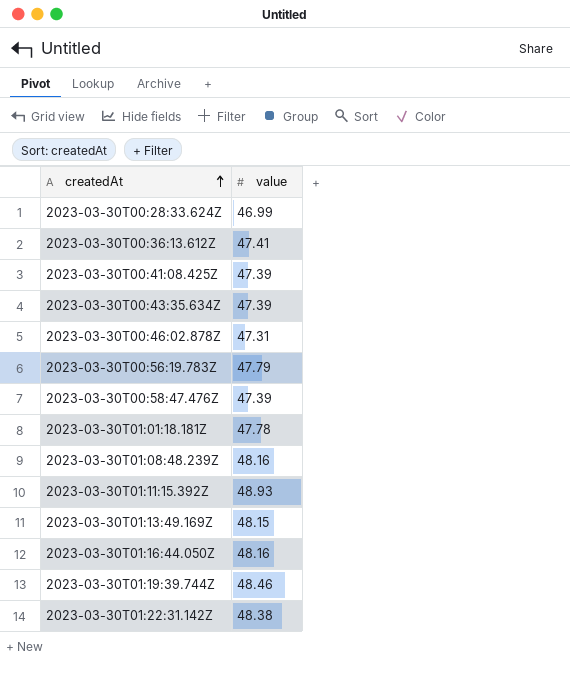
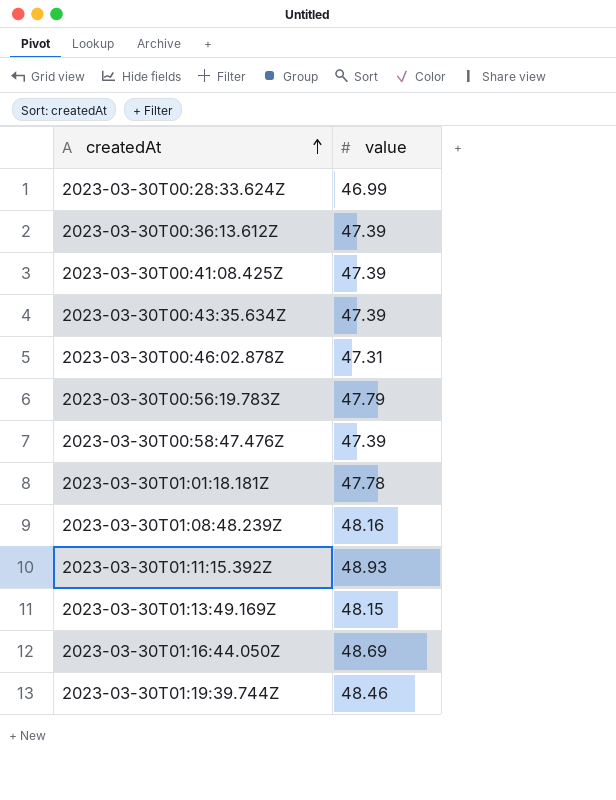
row 2023-03-30T01:22:31.142Z: 48.38 -> none
2023-03-30T00:36:13.612Z | value: 47.41 -> 47.39
2023-03-30T01:16:44.050Z | value: 48.16 -> 48.69

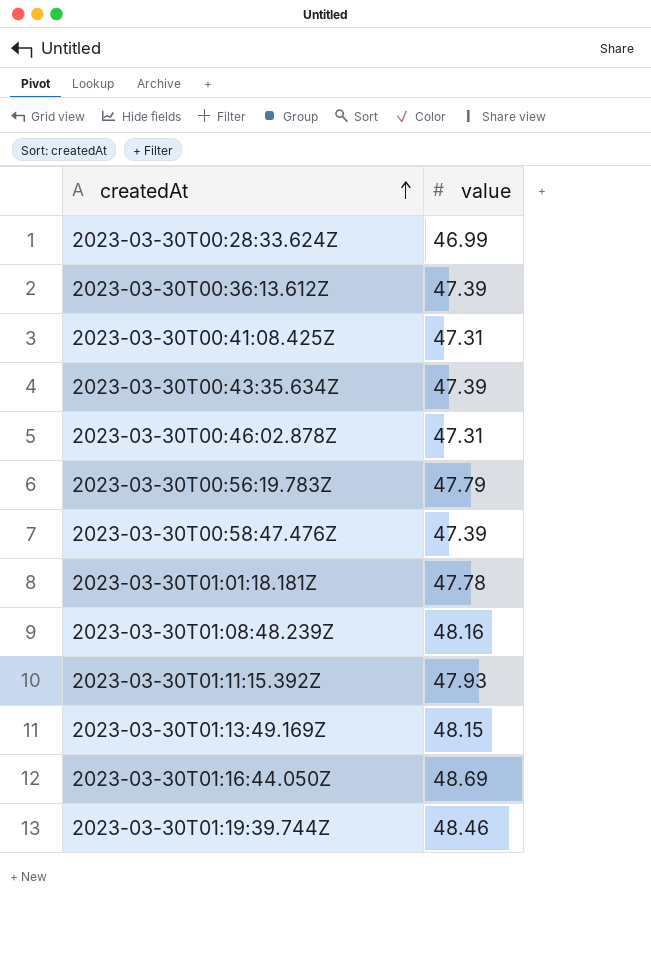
2023-03-30T00:41:08.425Z | value: 47.39 -> 47.31
2023-03-30T01:11:15.392Z | value: 48.93 -> 47.93

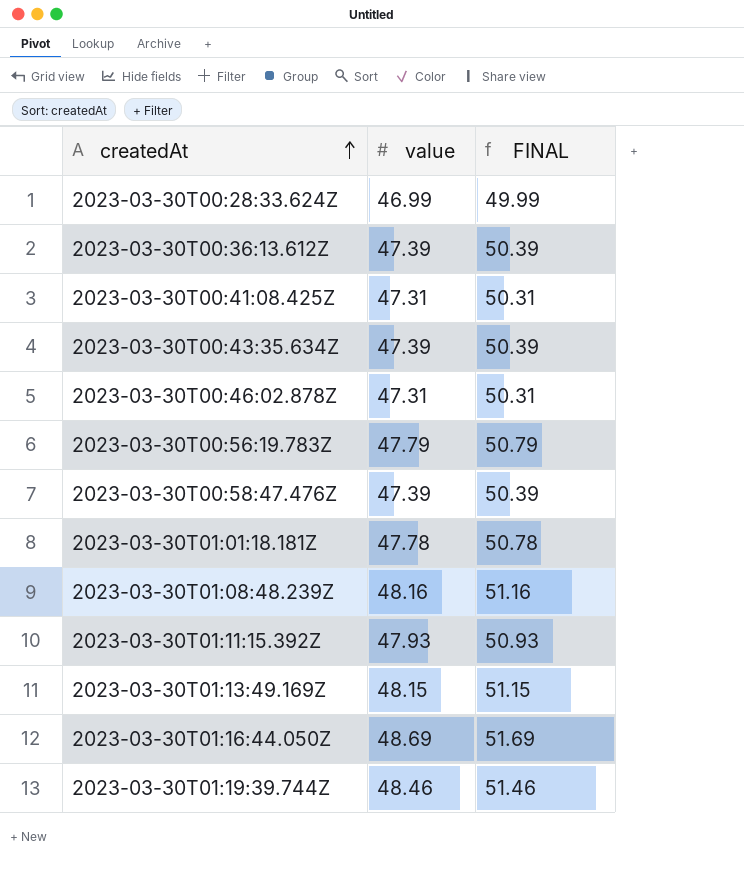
column FINAL | formula: none -> [value] + 3

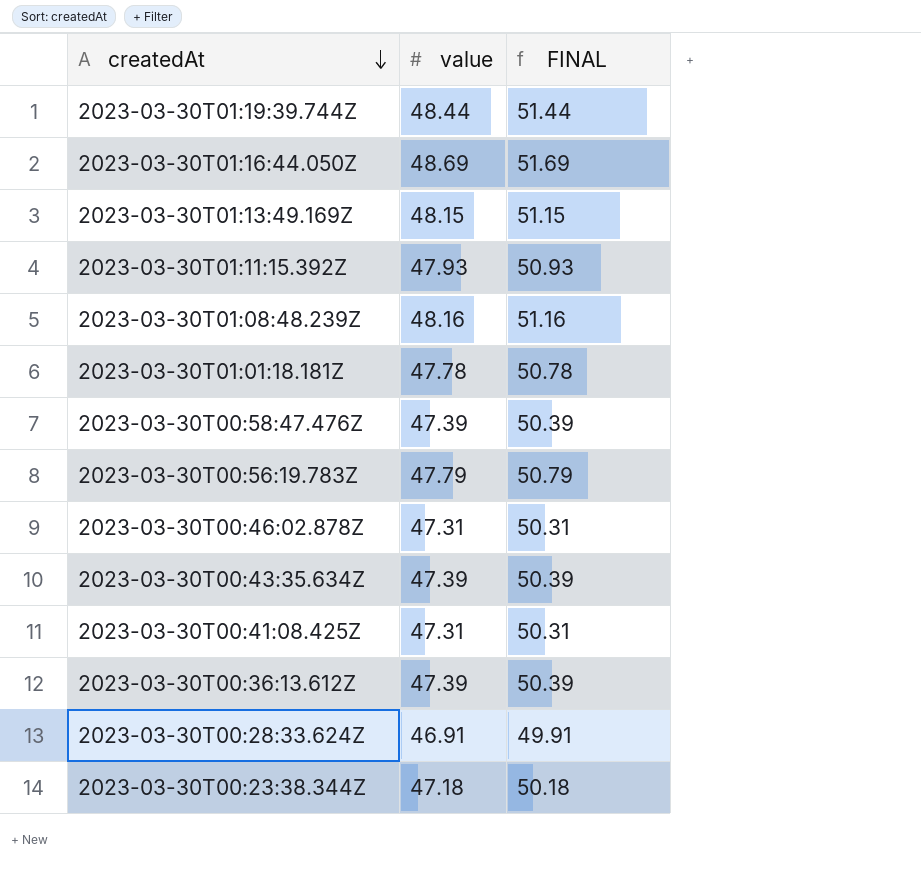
row order: createdAt ascending -> createdAt descending
2023-03-30T01:19:39.744Z | value: 48.46 -> 48.44
2023-03-30T01:19:39.744Z | FINAL: 51.46 -> 51.44
2023-03-30T00:28:33.624Z | value: 46.99 -> 46.91
2023-03-30T00:28:33.624Z | FINAL: 49.99 -> 49.91
row 2023-03-30T00:23:38.344Z: none -> 47.18 | 50.18

